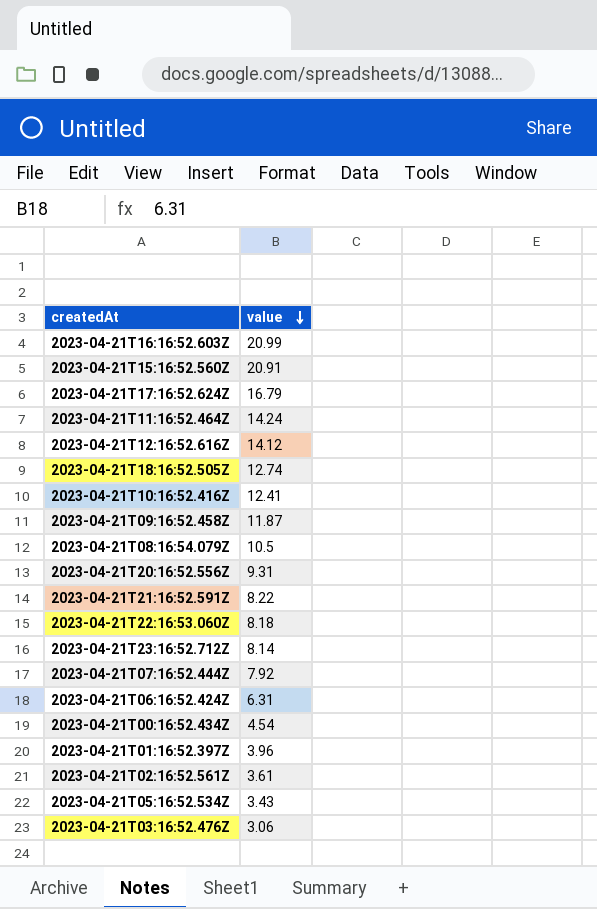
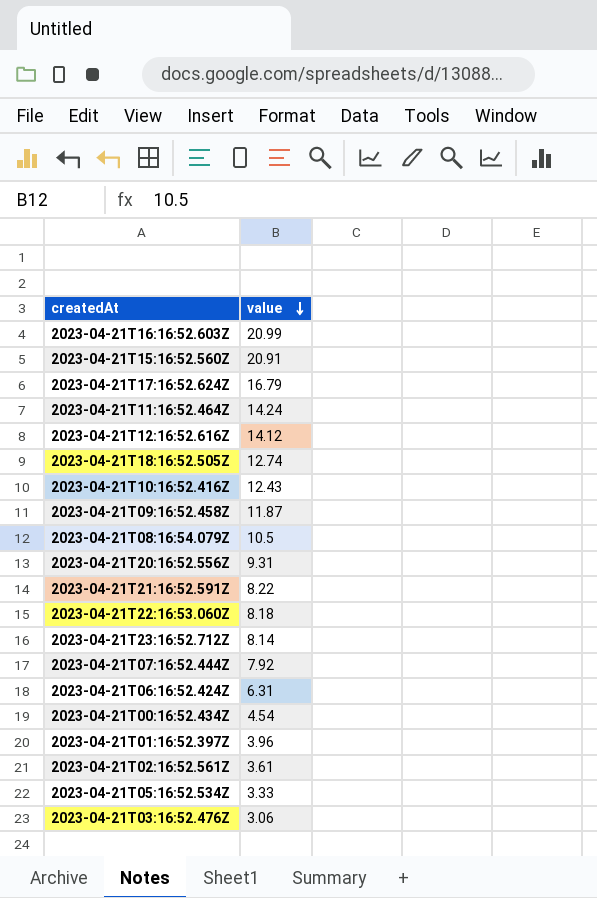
2023-04-21T10:16:52.416Z | value: 12.41 -> 12.43
2023-04-21T05:16:52.534Z | value: 3.43 -> 3.33

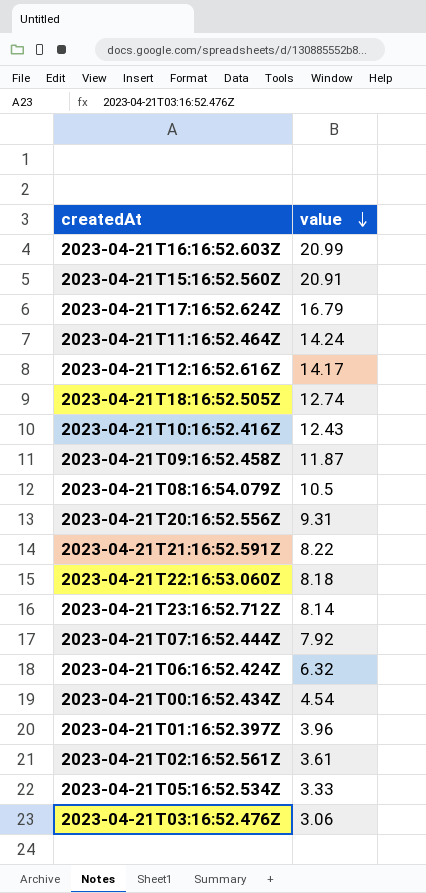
2023-04-21T12:16:52.616Z | value: 14.12 -> 14.17
2023-04-21T06:16:52.424Z | value: 6.31 -> 6.32

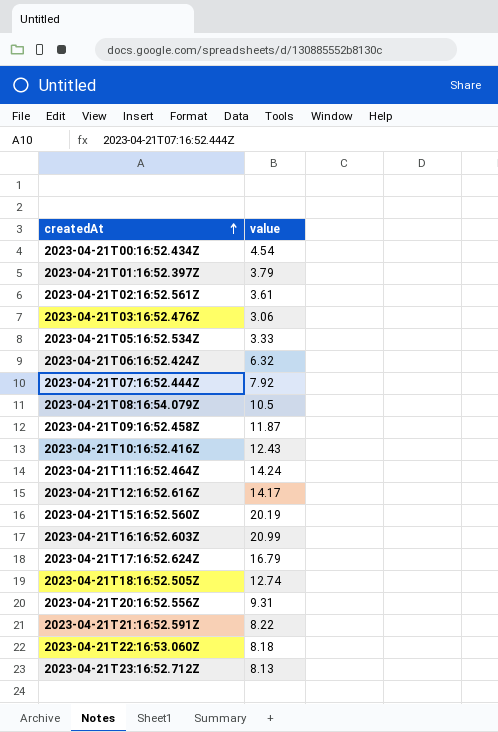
row order: value descending -> createdAt ascending
2023-04-21T01:16:52.397Z | value: 3.96 -> 3.79
2023-04-21T15:16:52.560Z | value: 20.91 -> 20.19
2023-04-21T23:16:52.712Z | value: 8.14 -> 8.13

